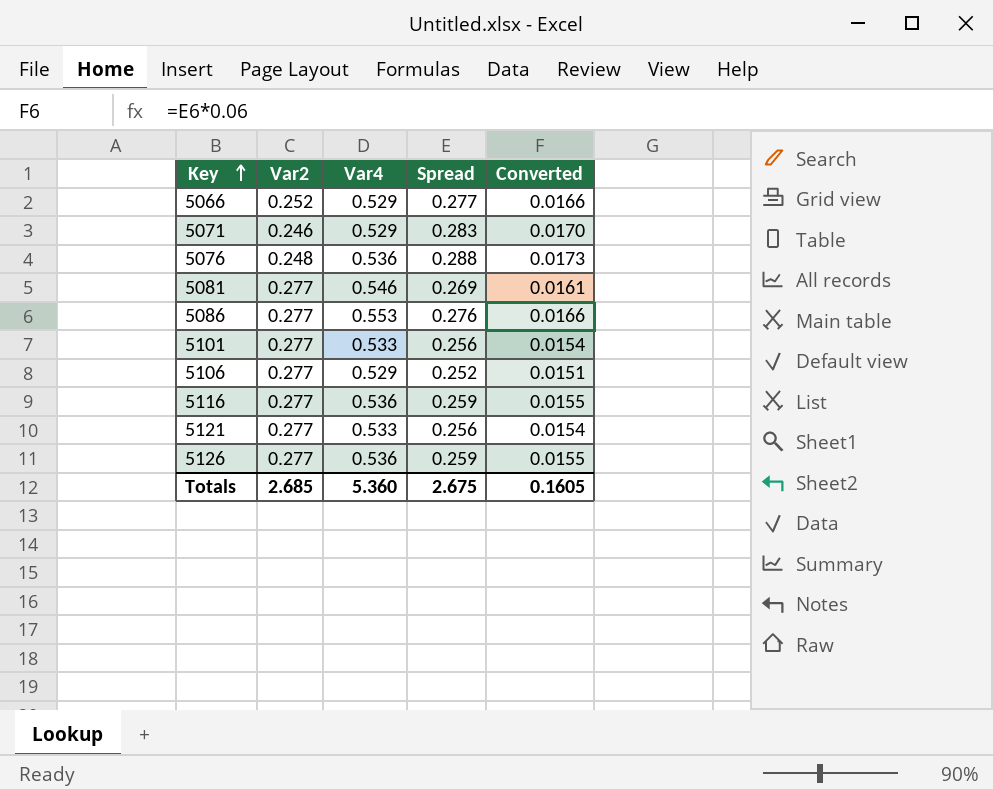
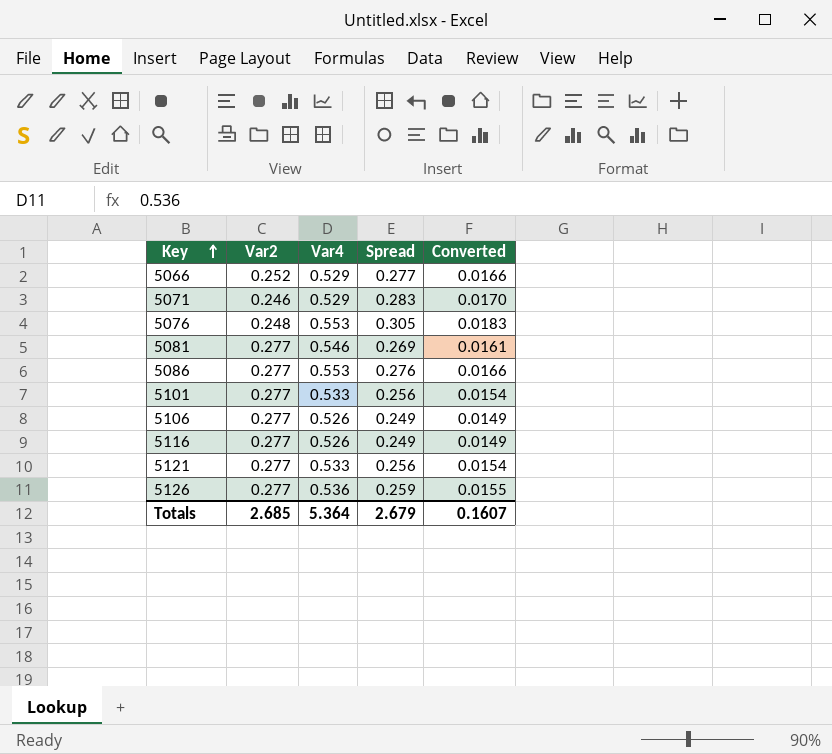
5076 | Var4: 0.536 -> 0.553
5076 | Spread: 0.288 -> 0.305
5076 | Converted: 0.0173 -> 0.0183
5106 | Var4: 0.529 -> 0.526
5106 | Spread: 0.252 -> 0.249
5106 | Converted: 0.0151 -> 0.0149
5116 | Var4: 0.536 -> 0.526
5116 | Spread: 0.259 -> 0.249
5116 | Converted: 0.0155 -> 0.0149
Totals | Var4: 5.360 -> 5.364
Totals | Spread: 2.675 -> 2.679
Totals | Converted: 0.1605 -> 0.1607

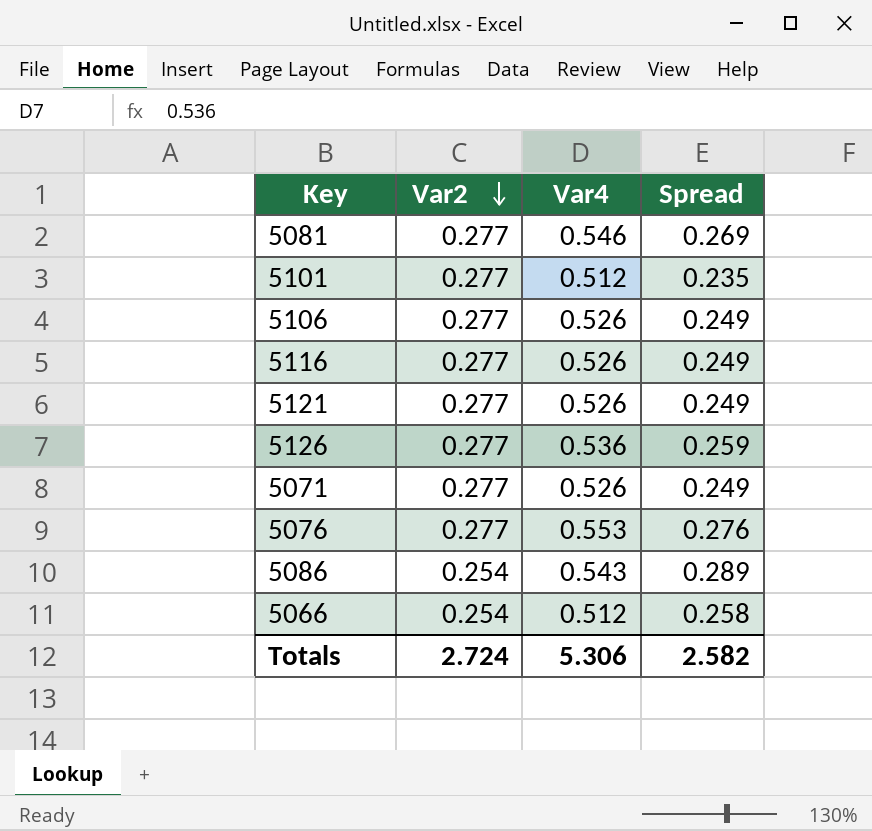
row order: Key ascending -> Var2 descending
column Converted | formula: [Spread] * 0.06 -> none
5101 | Var4: 0.533 -> 0.512
5101 | Spread: 0.256 -> 0.235
5121 | Var4: 0.533 -> 0.526
5121 | Spread: 0.256 -> 0.249
5071 | Var2: 0.246 -> 0.277
5071 | Var4: 0.529 -> 0.526
5071 | Spread: 0.283 -> 0.249
5076 | Var2: 0.248 -> 0.277
5076 | Spread: 0.305 -> 0.276
5086 | Var2: 0.277 -> 0.254
5086 | Var4: 0.553 -> 0.543
5086 | Spread: 0.276 -> 0.289
5066 | Var2: 0.252 -> 0.254
5066 | Var4: 0.529 -> 0.512
5066 | Spread: 0.277 -> 0.258
Totals | Var2: 2.685 -> 2.724
Totals | Var4: 5.364 -> 5.306
Totals | Spread: 2.679 -> 2.582

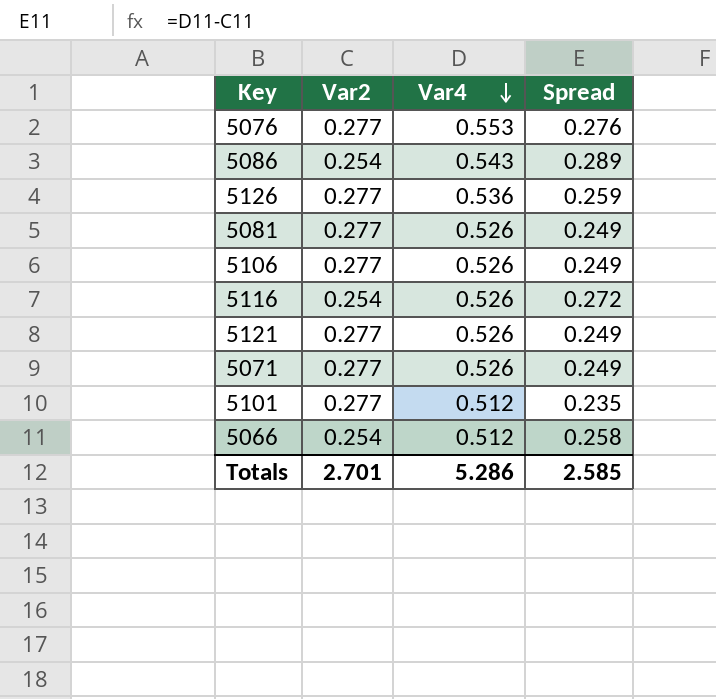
row order: Var2 descending -> Var4 descending
5081 | Var4: 0.546 -> 0.526
5081 | Spread: 0.269 -> 0.249
5116 | Var2: 0.277 -> 0.254
5116 | Spread: 0.249 -> 0.272
Totals | Var2: 2.724 -> 2.701
Totals | Var4: 5.306 -> 5.286
Totals | Spread: 2.582 -> 2.585

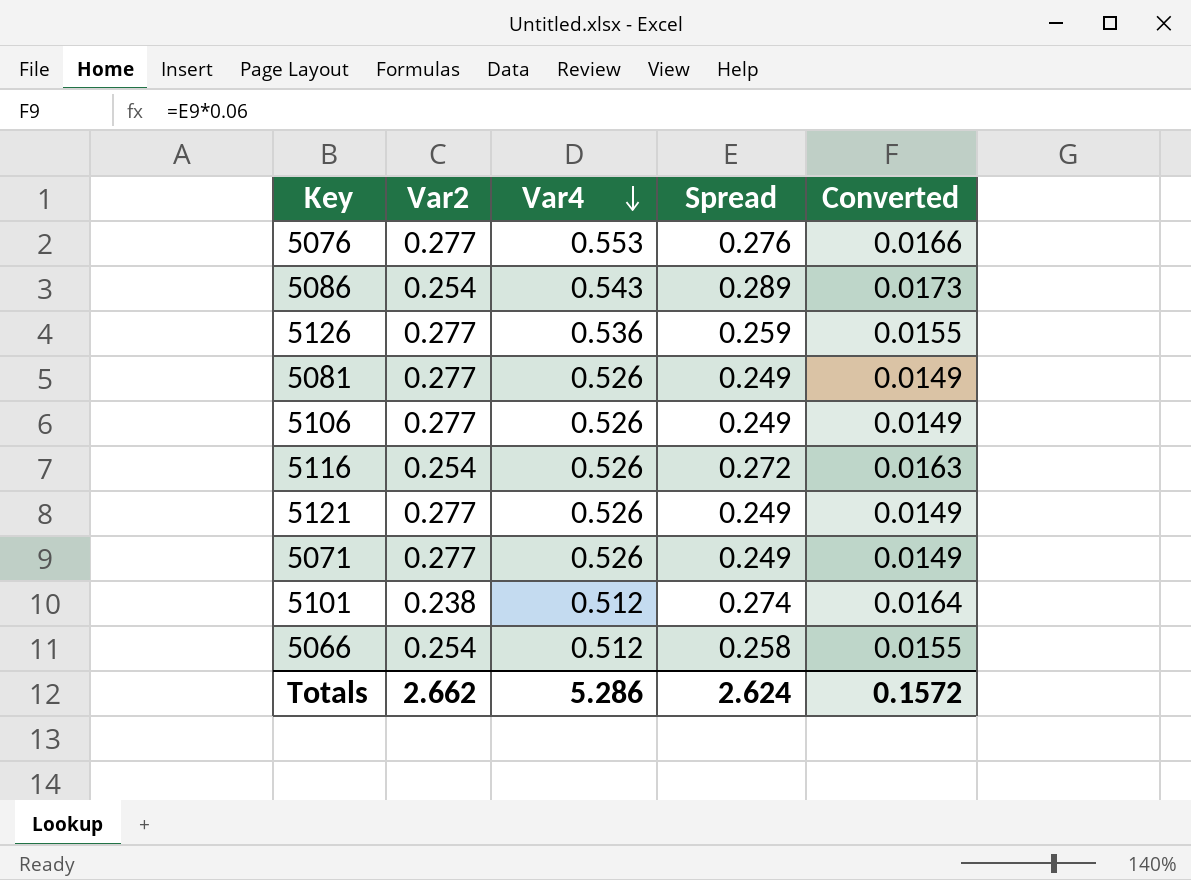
column Converted | formula: none -> [Spread] * 0.06
5101 | Var2: 0.277 -> 0.238
5101 | Spread: 0.235 -> 0.274
Totals | Var2: 2.701 -> 2.662
Totals | Spread: 2.585 -> 2.624

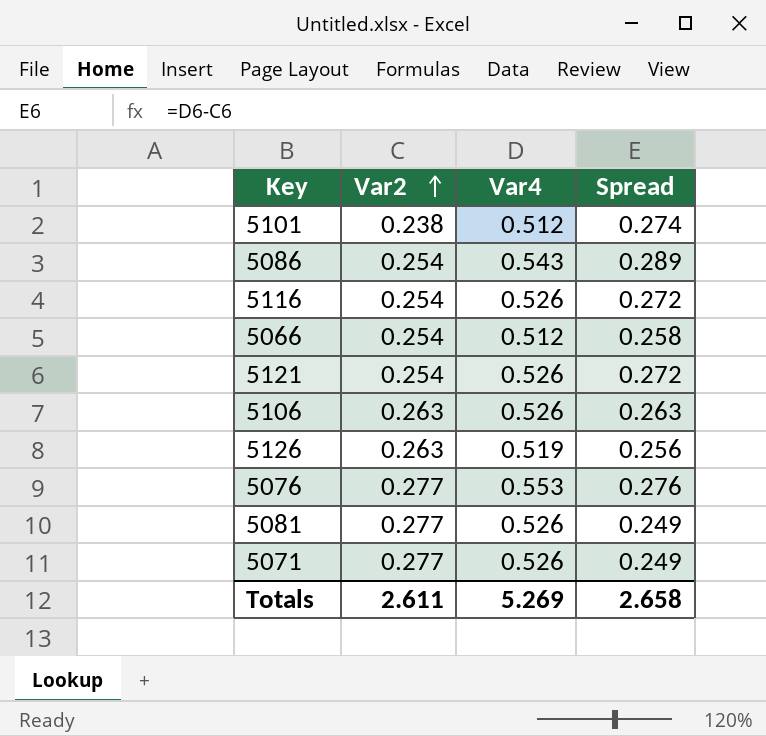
row order: Var4 descending -> Var2 ascending
column Converted | formula: [Spread] * 0.06 -> none
5121 | Var2: 0.277 -> 0.254
5121 | Spread: 0.249 -> 0.272
5106 | Var2: 0.277 -> 0.263
5106 | Spread: 0.249 -> 0.263
5126 | Var2: 0.277 -> 0.263
5126 | Var4: 0.536 -> 0.519
5126 | Spread: 0.259 -> 0.256
Totals | Var2: 2.662 -> 2.611
Totals | Var4: 5.286 -> 5.269
Totals | Spread: 2.624 -> 2.658

